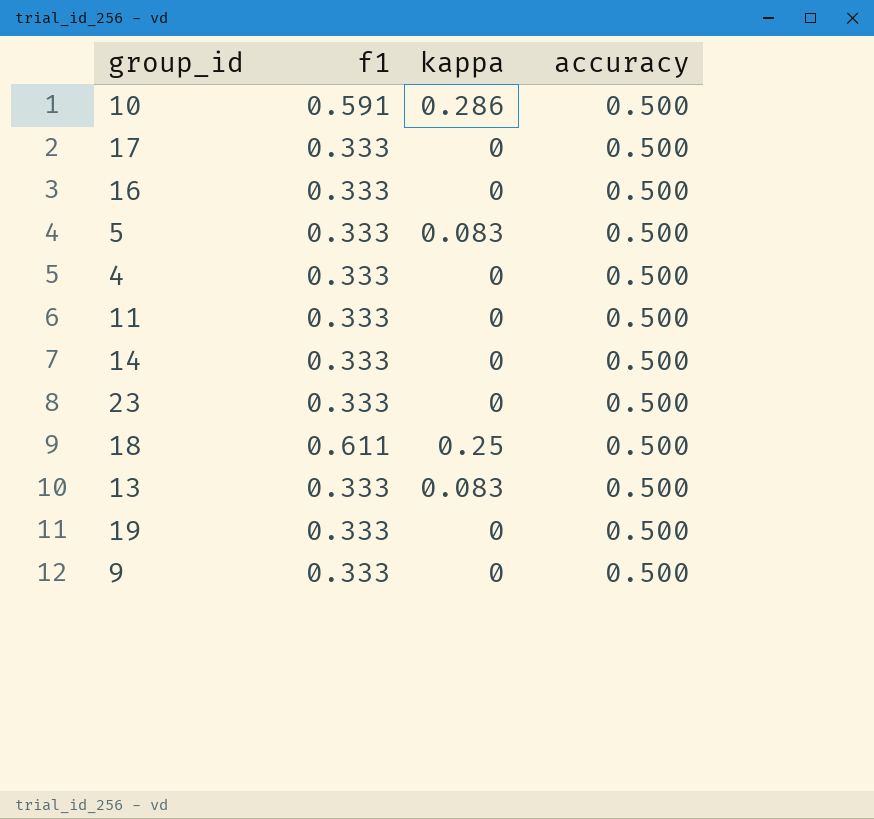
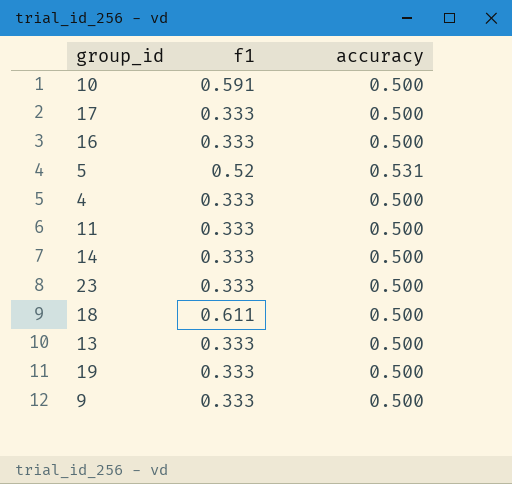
column kappa | position: 3 -> none
5 | f1: 0.333 -> 0.52
5 | accuracy: 0.500 -> 0.531

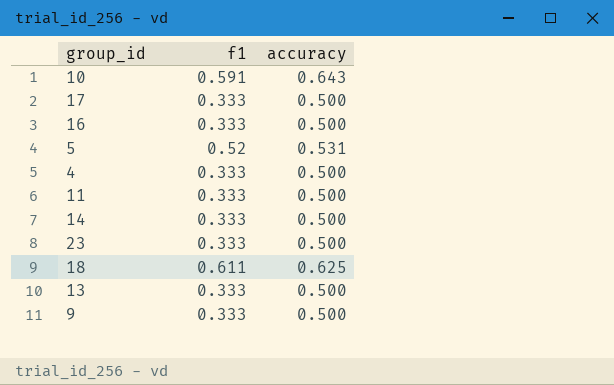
row 19: 0.333 | 0.500 -> none
10 | accuracy: 0.500 -> 0.643
18 | accuracy: 0.500 -> 0.625

